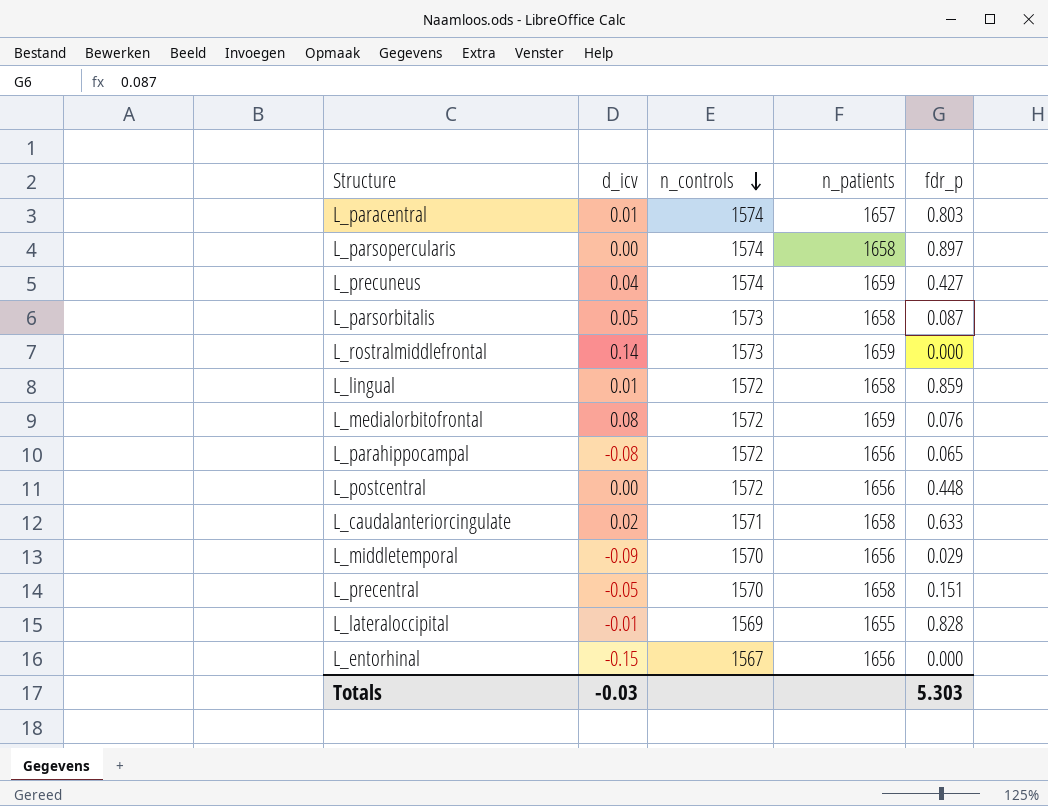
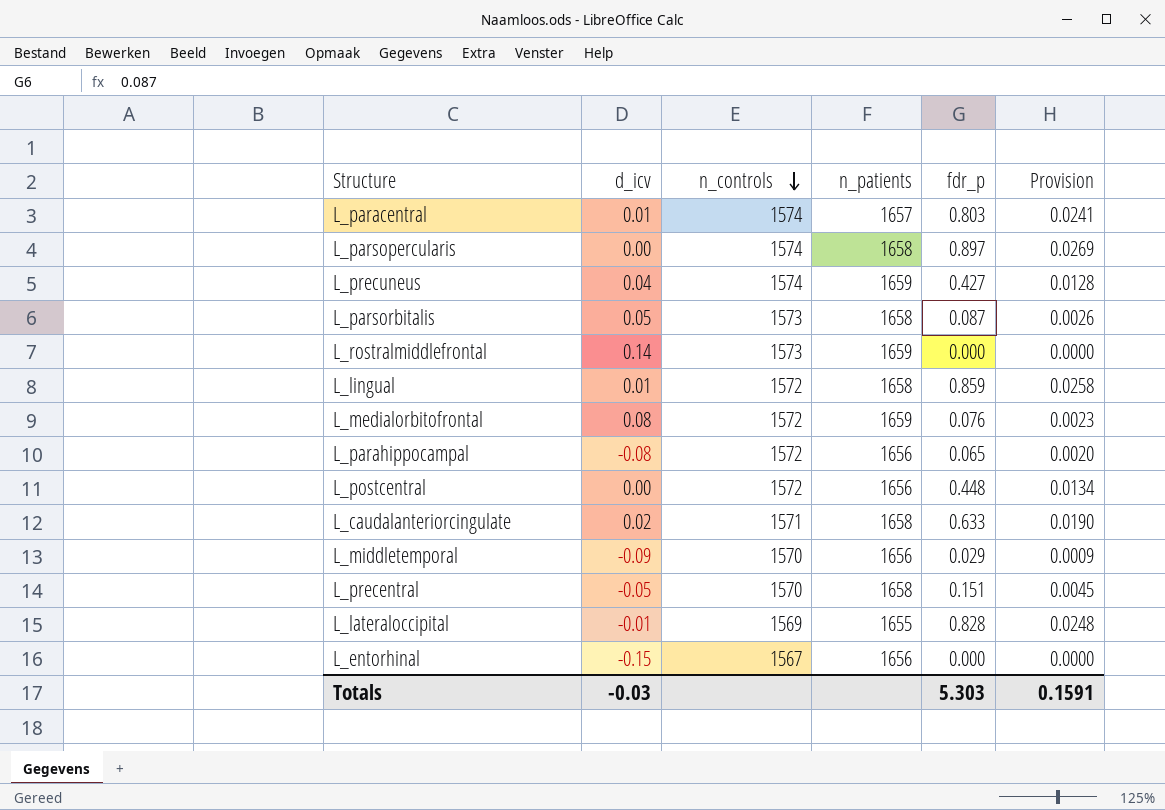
column Provision | formula: none -> [fdr_p] * 0.03

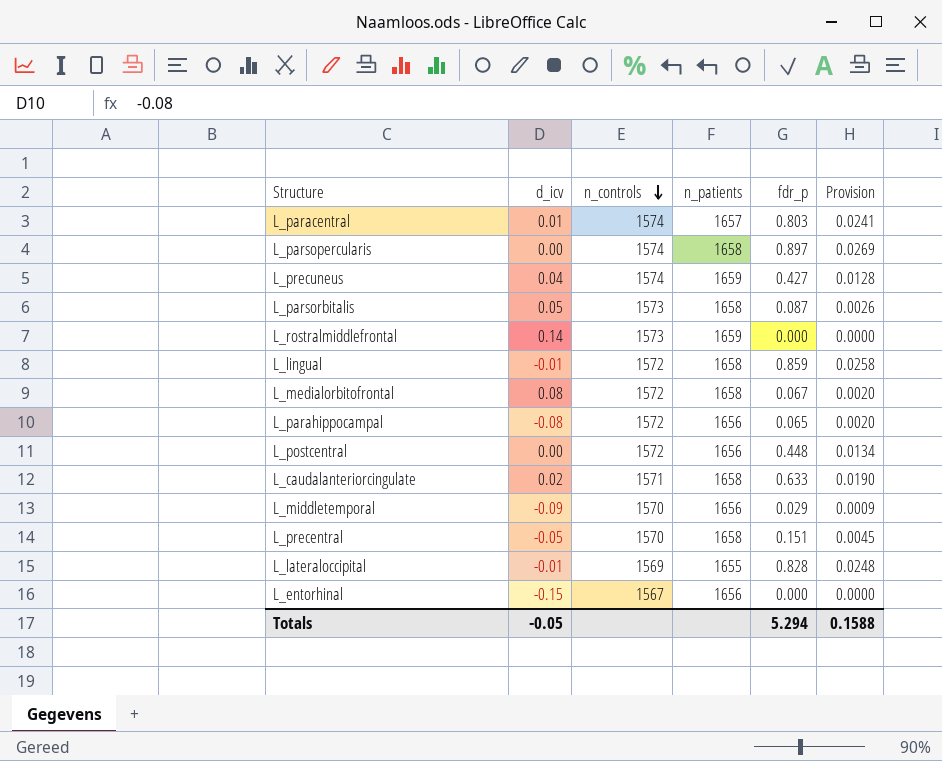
L_lingual | d_icv: 0.01 -> -0.01
L_medialorbitofrontal | n_patients: 1659 -> 1658
L_medialorbitofrontal | fdr_p: 0.076 -> 0.067
L_medialorbitofrontal | Provision: 0.0023 -> 0.0020
Totals | d_icv: -0.03 -> -0.05
Totals | fdr_p: 5.303 -> 5.294
Totals | Provision: 0.1591 -> 0.1588

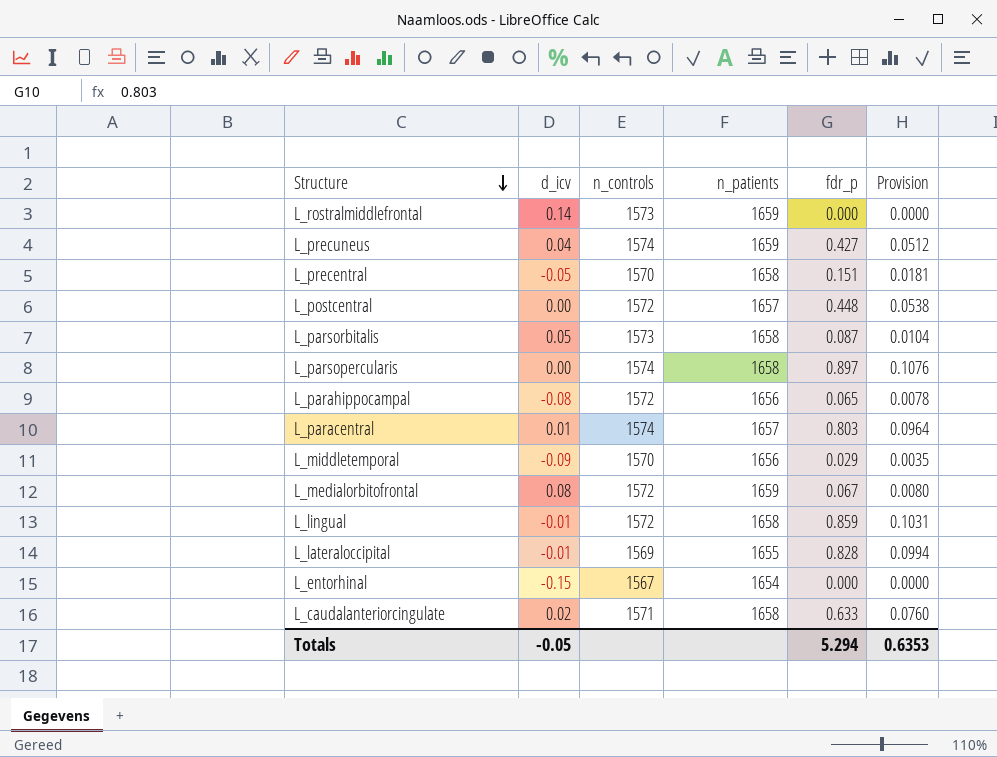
row order: n_controls descending -> Structure descending
column Provision | formula: [fdr_p] * 0.03 -> [fdr_p] * 0.12
L_postcentral | n_patients: 1656 -> 1657
L_medialorbitofrontal | n_patients: 1658 -> 1659
L_entorhinal | n_patients: 1656 -> 1654
Totals | Provision: 0.1588 -> 0.6353

